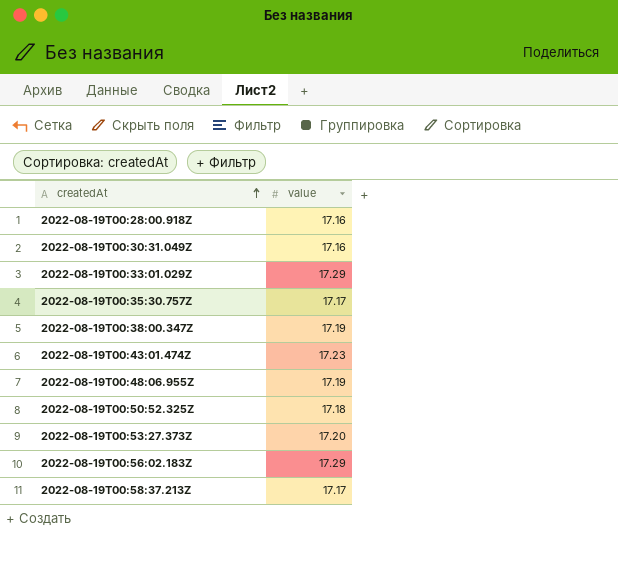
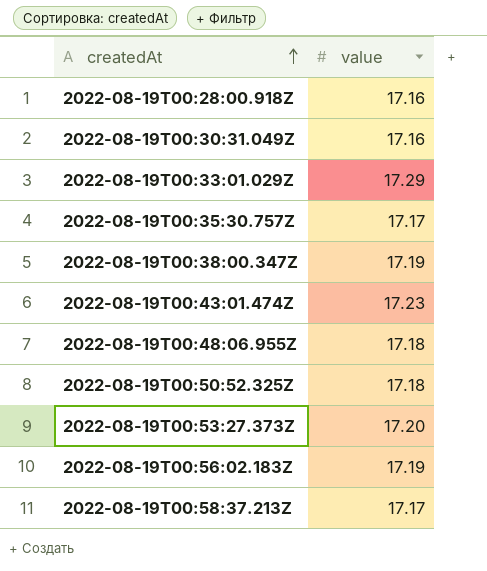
2022-08-19T00:48:06.955Z | value: 17.19 -> 17.18
2022-08-19T00:56:02.183Z | value: 17.29 -> 17.19

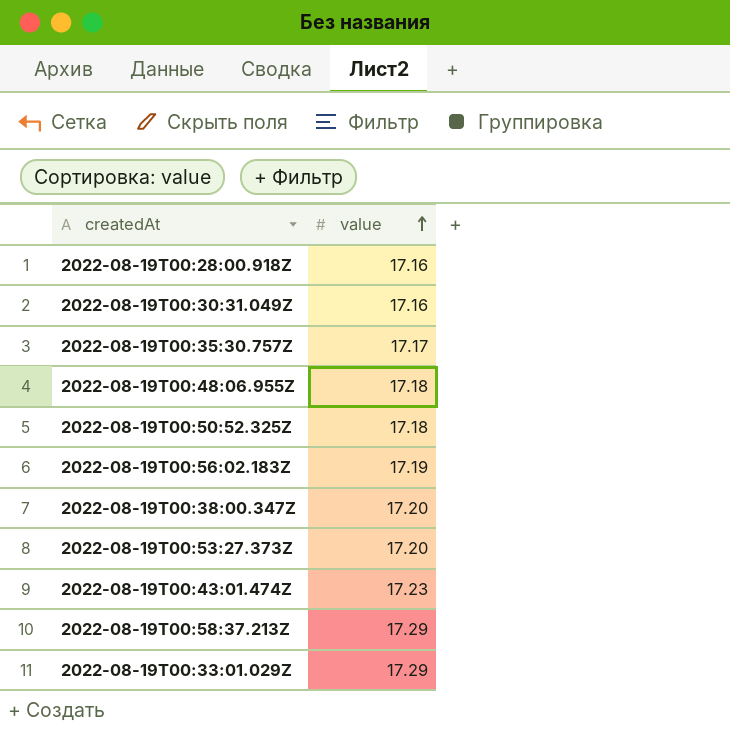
row order: createdAt ascending -> value ascending
2022-08-19T00:38:00.347Z | value: 17.19 -> 17.20
2022-08-19T00:58:37.213Z | value: 17.17 -> 17.29

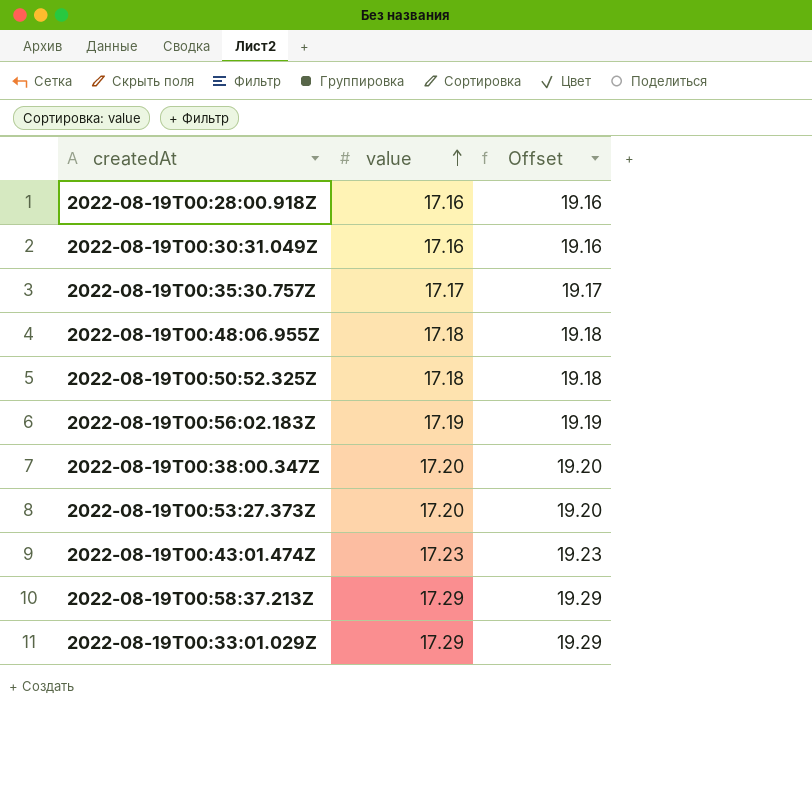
column Offset | formula: none -> [value] + 2

